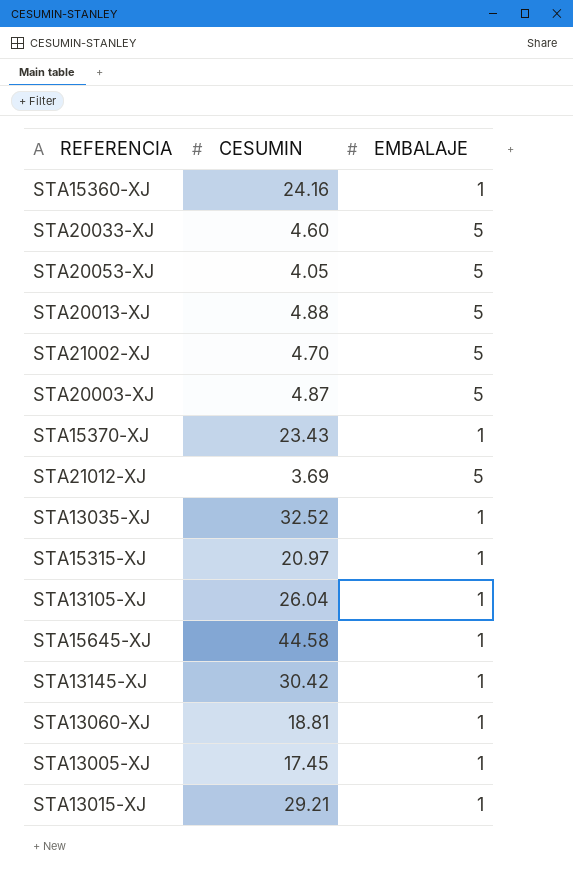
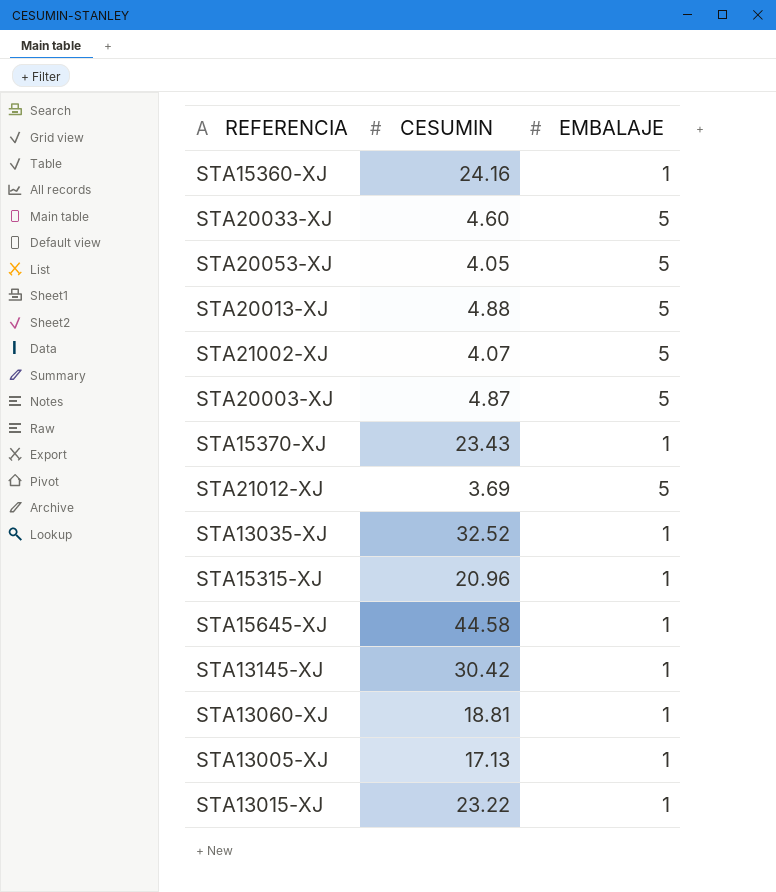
row STA13105-XJ: 26.04 | 1 -> none
STA21002-XJ | CESUMIN: 4.70 -> 4.07
STA15315-XJ | CESUMIN: 20.97 -> 20.96
STA13005-XJ | CESUMIN: 17.45 -> 17.13
STA13015-XJ | CESUMIN: 29.21 -> 23.22

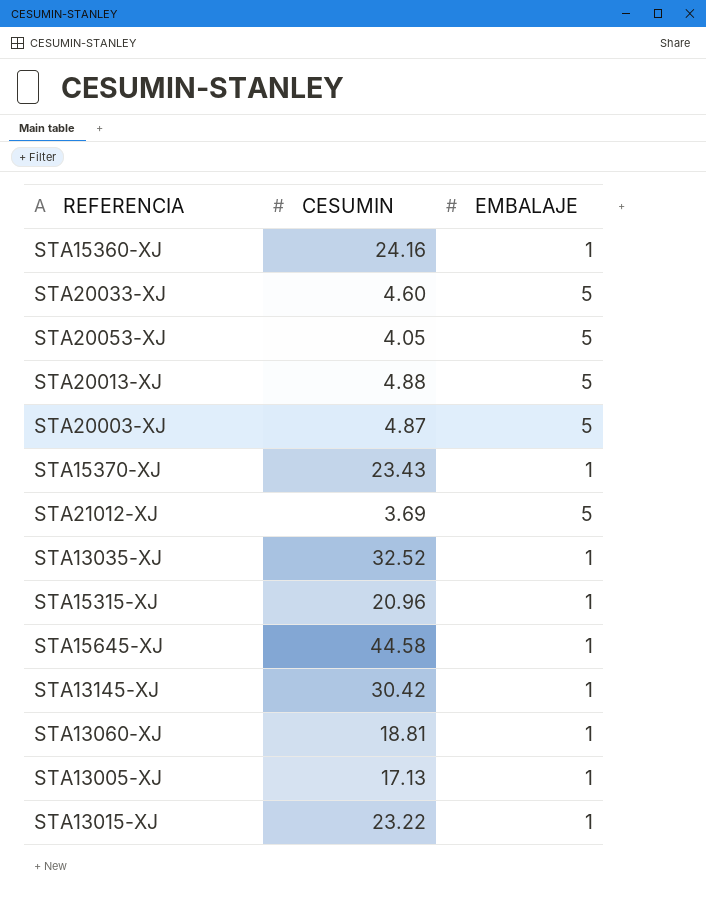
row STA21002-XJ: 4.07 | 5 -> none

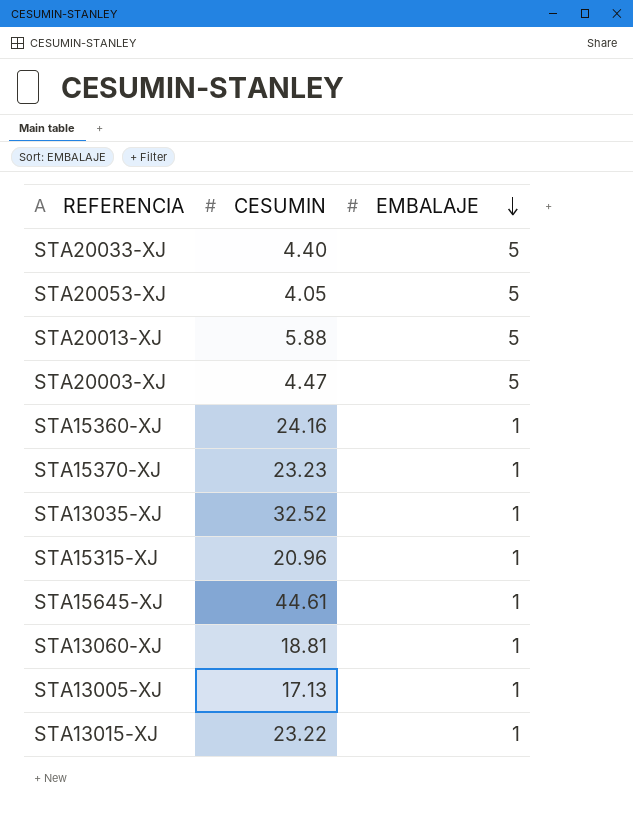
row order: none -> EMBALAJE descending
row STA21012-XJ: 3.69 | 5 -> none
row STA13145-XJ: 30.42 | 1 -> none
STA20033-XJ | CESUMIN: 4.60 -> 4.40
STA20013-XJ | CESUMIN: 4.88 -> 5.88
STA20003-XJ | CESUMIN: 4.87 -> 4.47
STA15370-XJ | CESUMIN: 23.43 -> 23.23
STA15645-XJ | CESUMIN: 44.58 -> 44.61

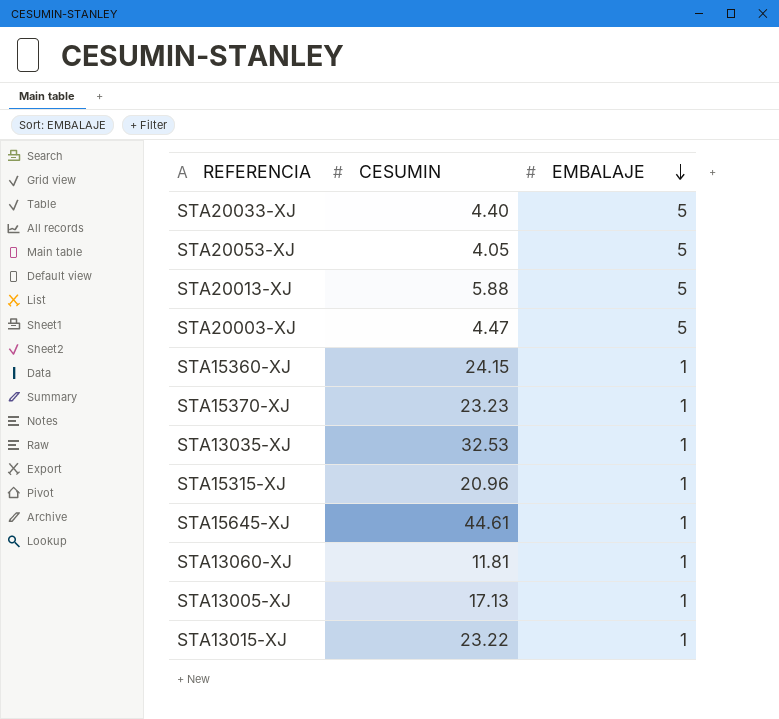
STA15360-XJ | CESUMIN: 24.16 -> 24.15
STA13035-XJ | CESUMIN: 32.52 -> 32.53
STA13060-XJ | CESUMIN: 18.81 -> 11.81

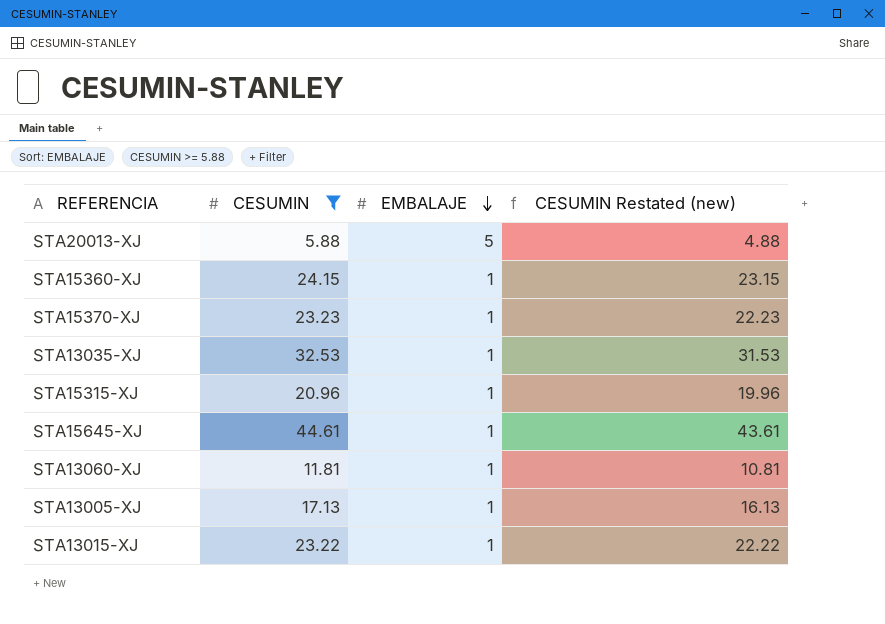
filter: none -> CESUMIN >= 5.88
column CESUMIN Restated (new) | formula: none -> [CESUMIN] - 1

